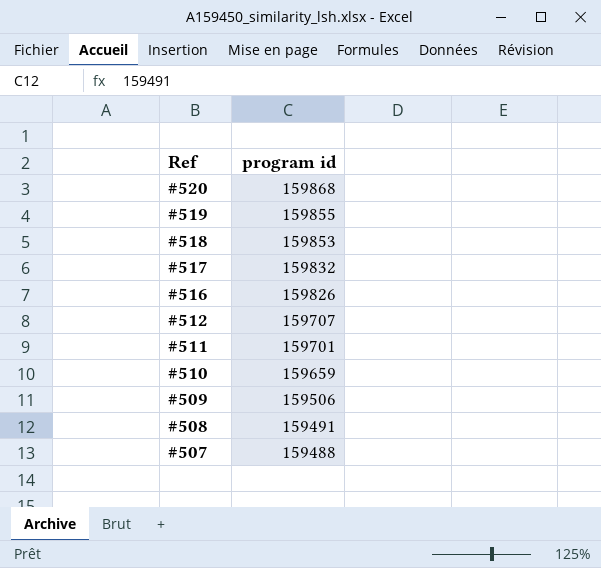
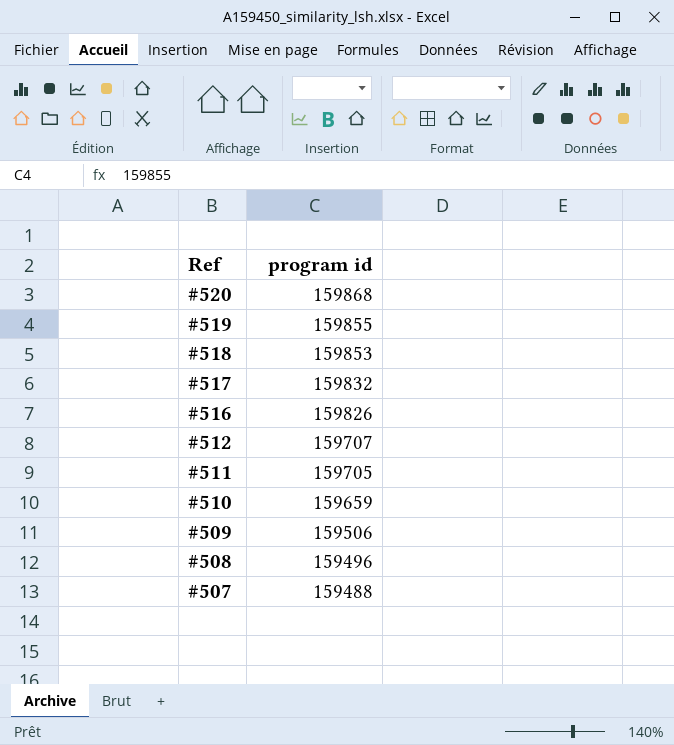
#511 | program id: 159701 -> 159705
#508 | program id: 159491 -> 159496

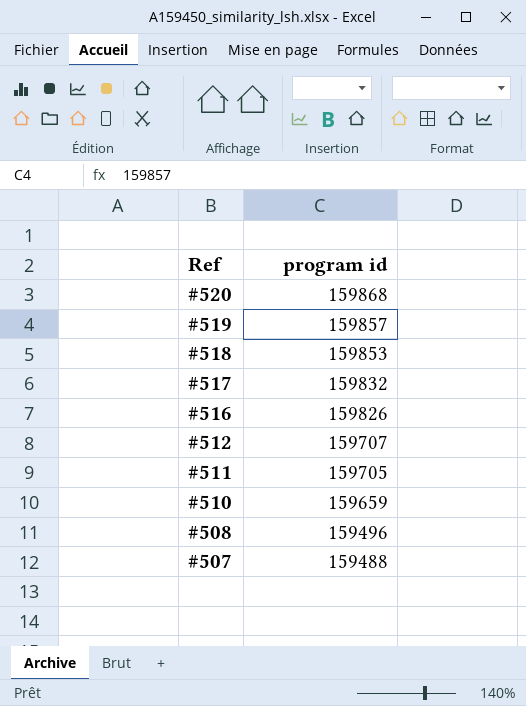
row #509: 159506 -> none
#519 | program id: 159855 -> 159857

